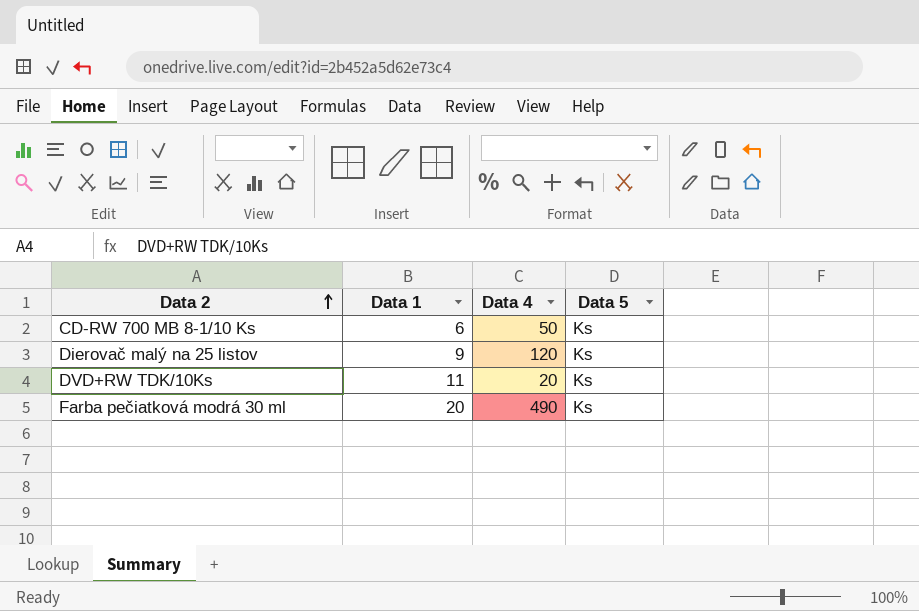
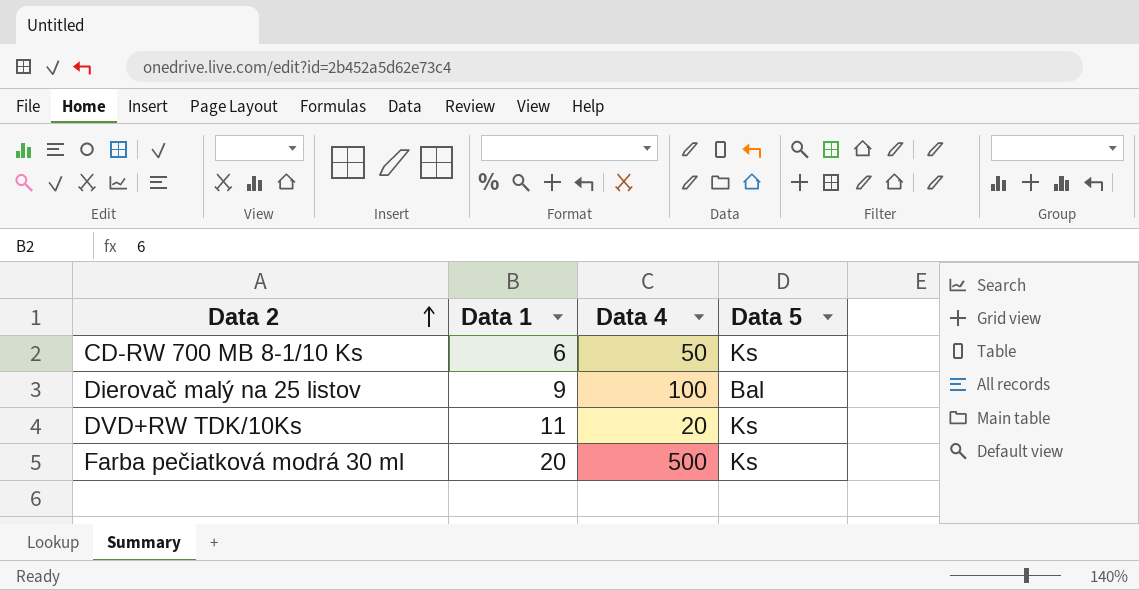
Dierovač malý na 25 listov | Data 4: 120 -> 100
Dierovač malý na 25 listov | Data 5: Ks -> Bal
Farba pečiatková modrá 30 ml | Data 4: 490 -> 500

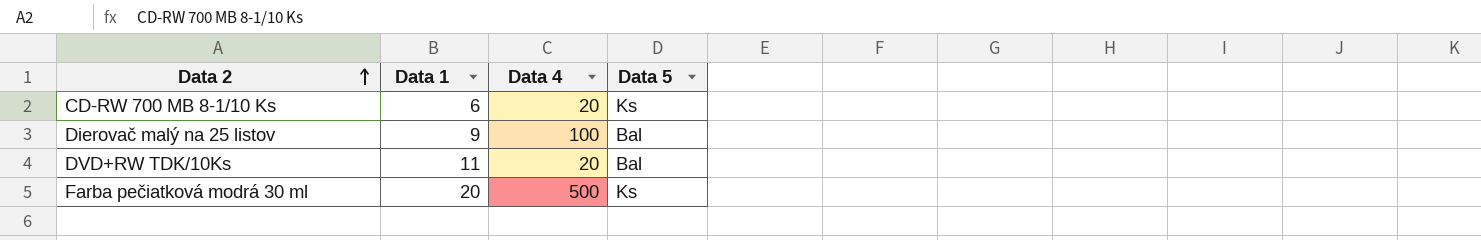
CD-RW 700 MB 8-1/10 Ks | Data 4: 50 -> 20
DVD+RW TDK/10Ks | Data 5: Ks -> Bal

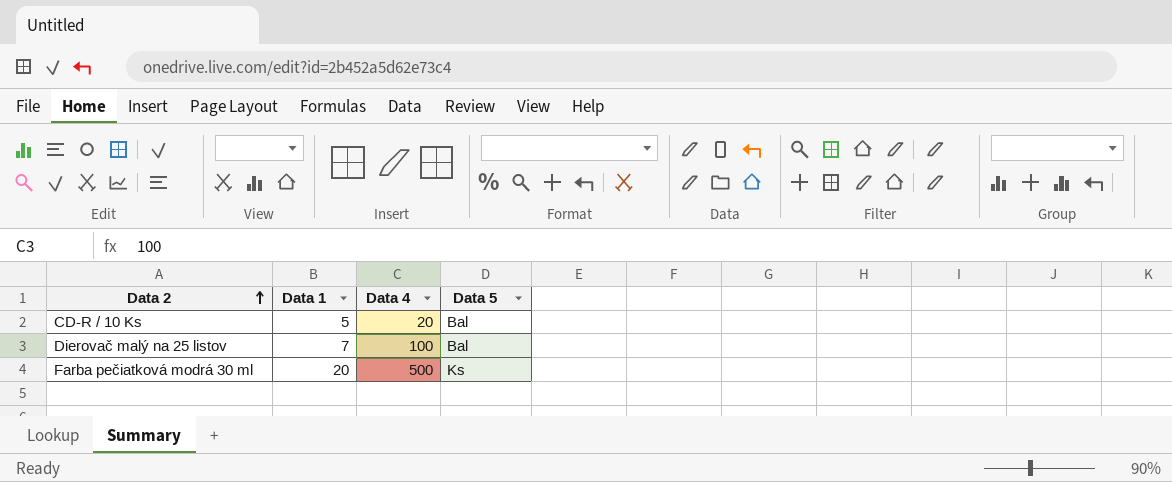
row CD-RW 700 MB 8-1/10 Ks: 6 | 20 | Ks -> none
row DVD+RW TDK/10Ks: 11 | 20 | Bal -> none
row CD-R / 10 Ks: none -> 5 | 20 | Bal
Dierovač malý na 25 listov | Data 1: 9 -> 7

